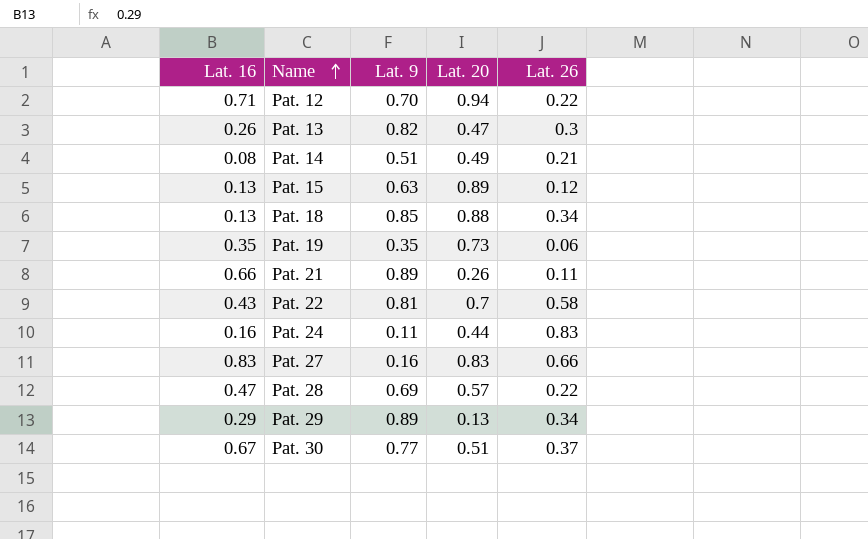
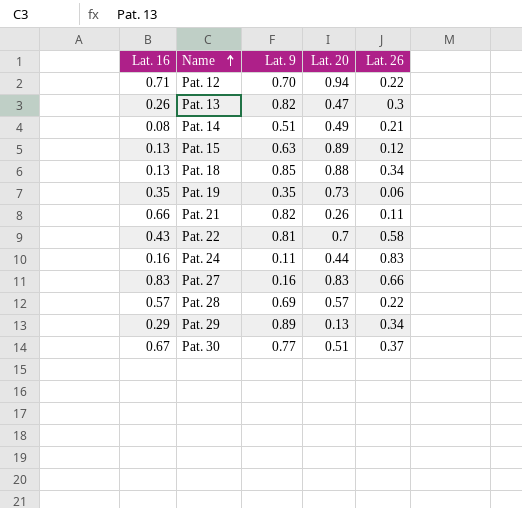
Pat. 21 | Lat. 9: 0.89 -> 0.82
Pat. 28 | Lat. 16: 0.47 -> 0.57

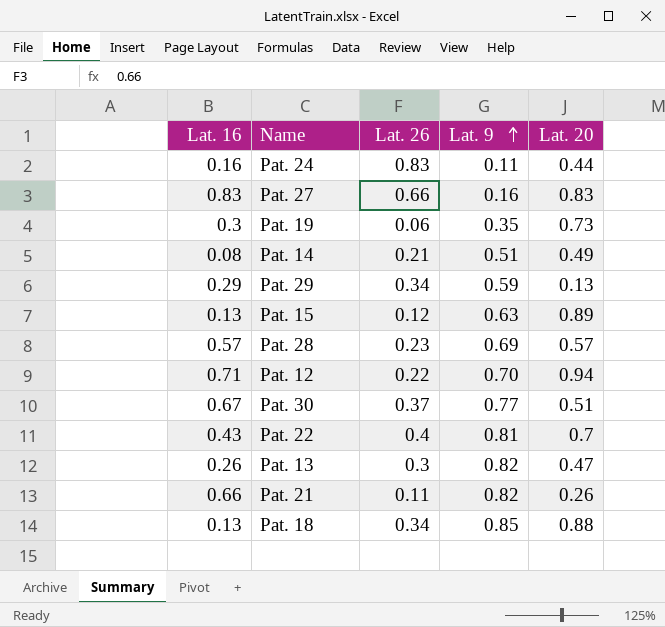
row order: Name ascending -> Lat. 9 ascending
column Lat. 26 | position: 5 -> 3
Pat. 19 | Lat. 16: 0.35 -> 0.3
Pat. 29 | Lat. 9: 0.89 -> 0.59
Pat. 28 | Lat. 26: 0.22 -> 0.23
Pat. 22 | Lat. 26: 0.58 -> 0.4

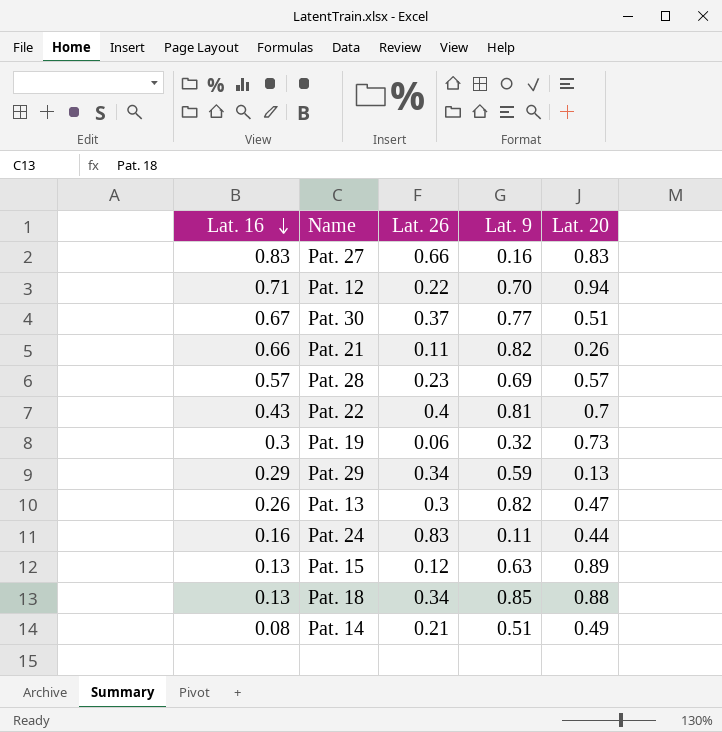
row order: Lat. 9 ascending -> Lat. 16 descending
Pat. 19 | Lat. 9: 0.35 -> 0.32

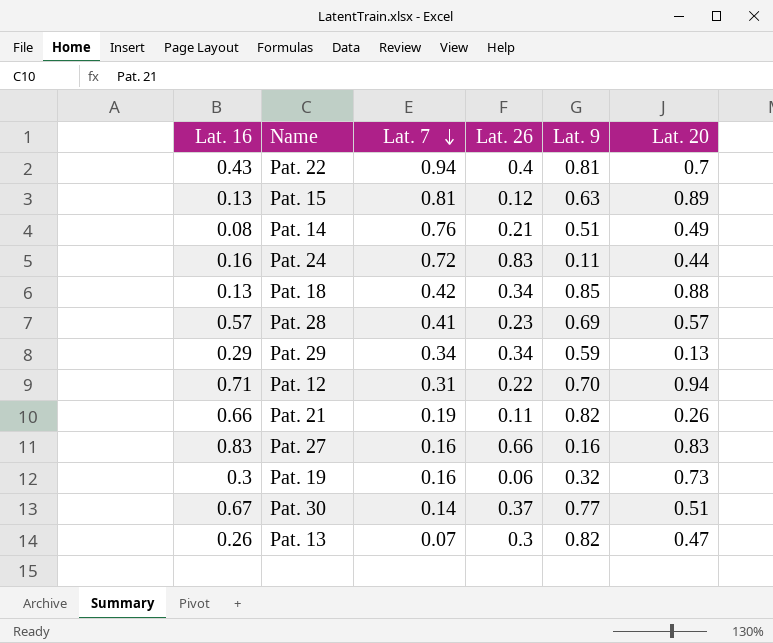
row order: Lat. 16 descending -> Lat. 7 descending
column Lat. 7 | position: none -> 3

